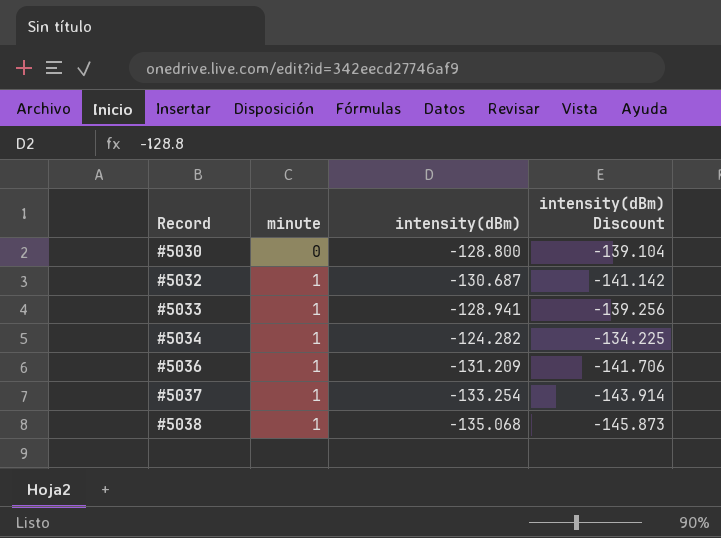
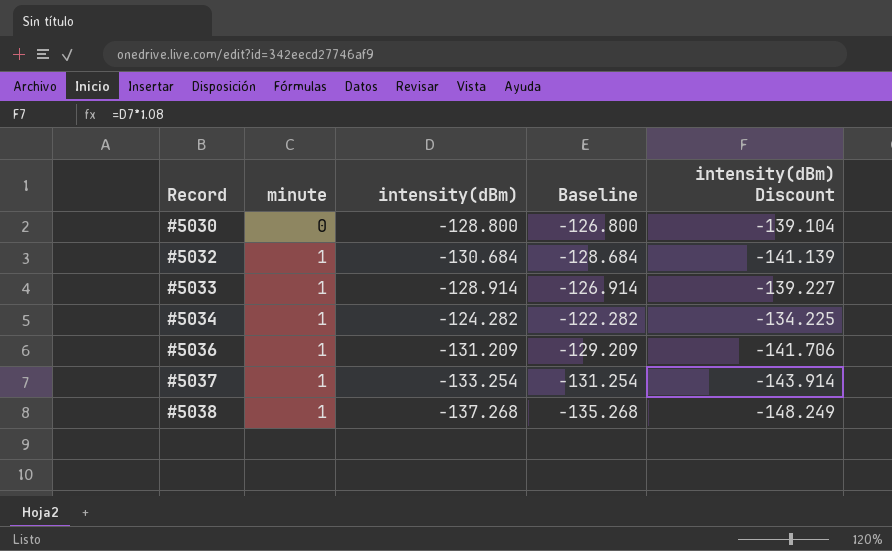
column Baseline | formula: none -> [intensity(dBm)] + 2
#5032 | intensity(dBm): -130.687 -> -130.684
#5032 | intensity(dBm) Discount: -141.142 -> -141.139
#5033 | intensity(dBm): -128.941 -> -128.914
#5033 | intensity(dBm) Discount: -139.256 -> -139.227
#5038 | intensity(dBm): -135.068 -> -137.268
#5038 | intensity(dBm) Discount: -145.873 -> -148.249

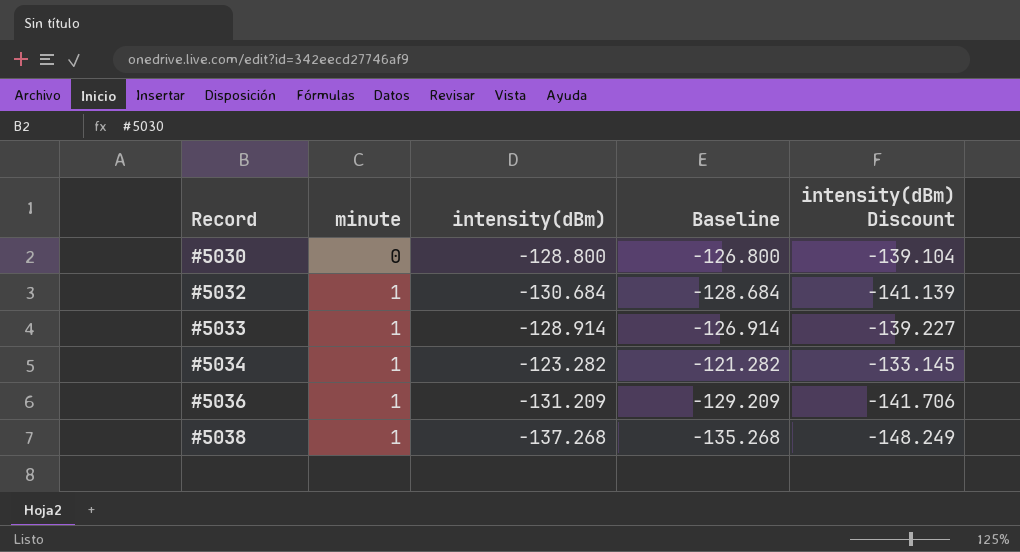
row #5037: 1 | -133.254 | -131.254 | -143.914 -> none
#5034 | intensity(dBm): -124.282 -> -123.282
#5034 | Baseline: -122.282 -> -121.282
#5034 | intensity(dBm) Discount: -134.225 -> -133.145

